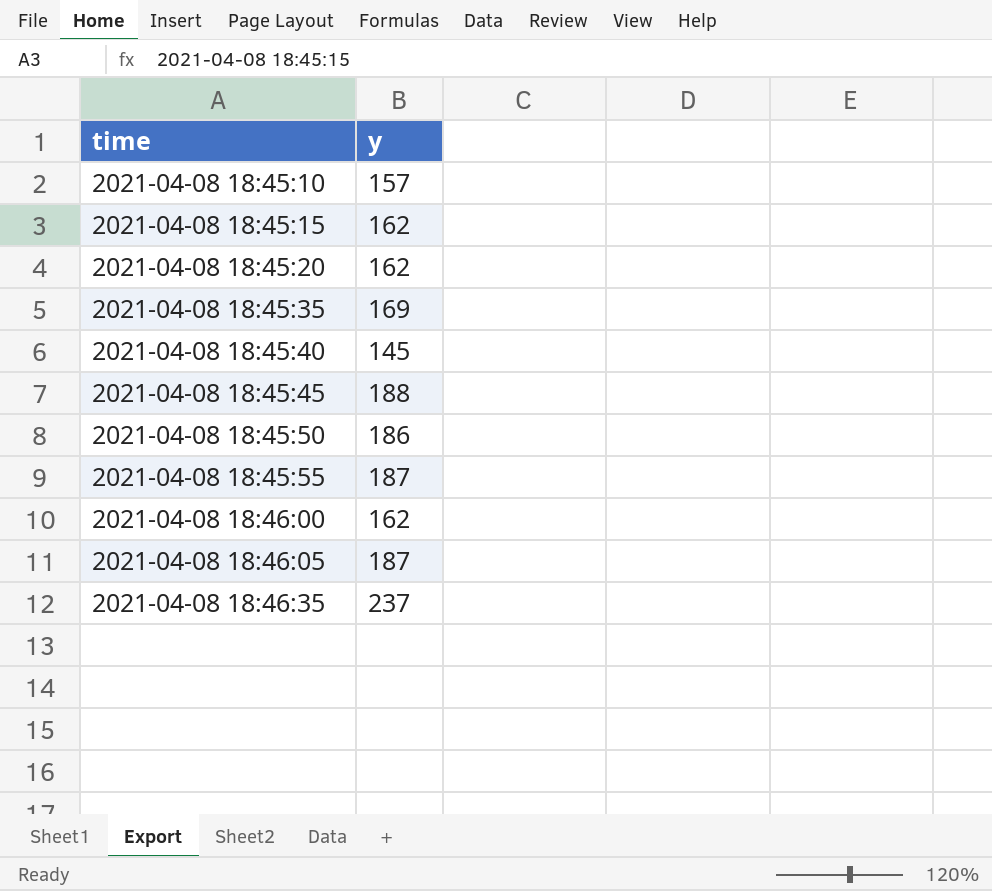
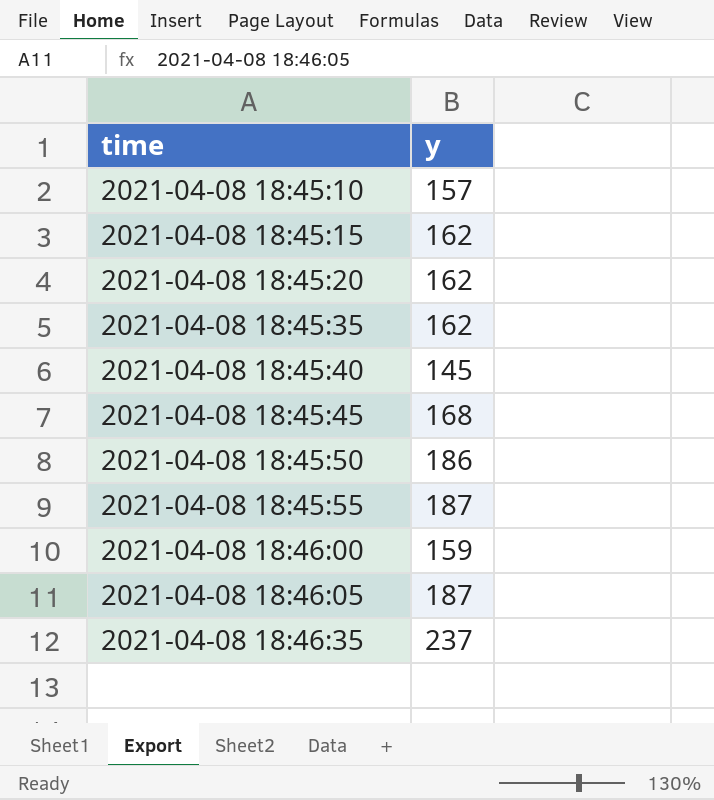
2021-04-08 18:45:35 | y: 169 -> 162
2021-04-08 18:45:45 | y: 188 -> 168
2021-04-08 18:46:00 | y: 162 -> 159

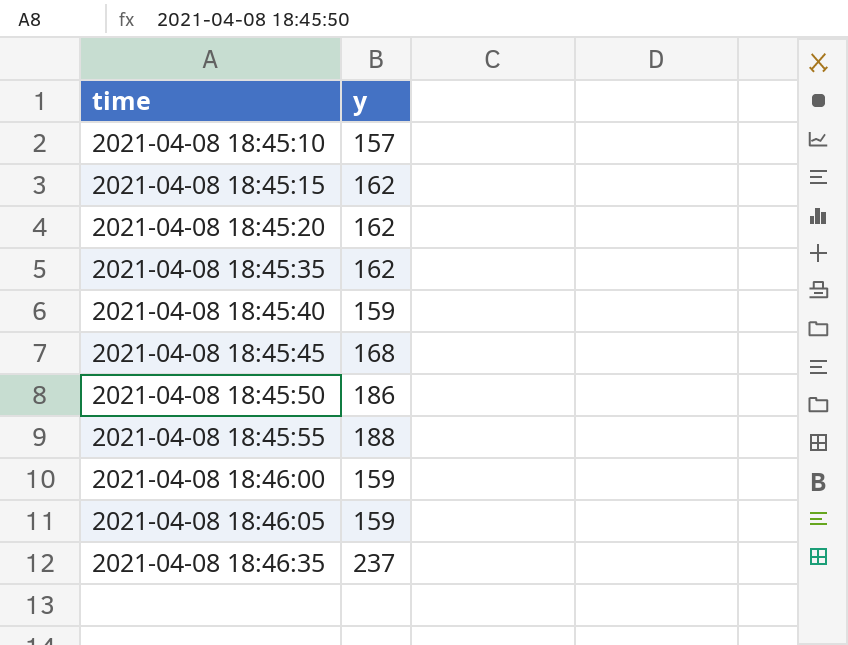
2021-04-08 18:45:40 | y: 145 -> 159
2021-04-08 18:45:55 | y: 187 -> 188
2021-04-08 18:46:05 | y: 187 -> 159

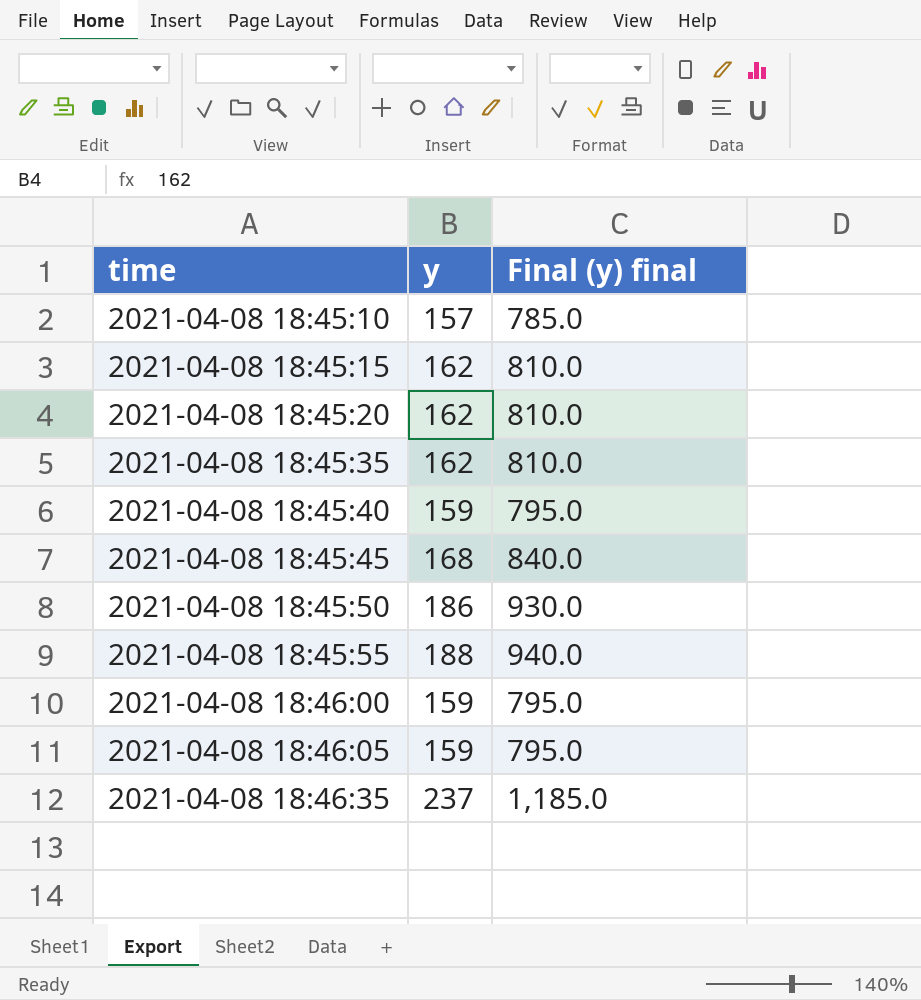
column Final (y) final | formula: none -> [y] * 5

